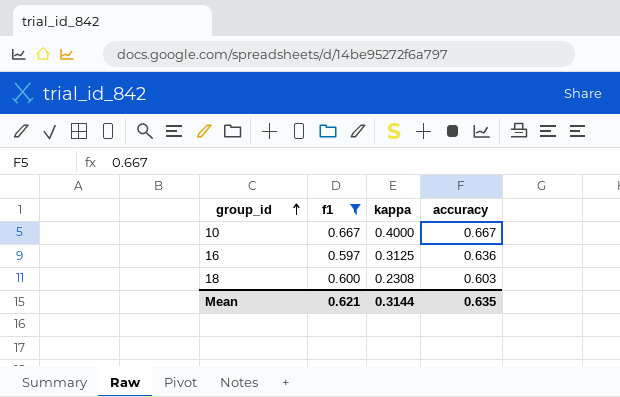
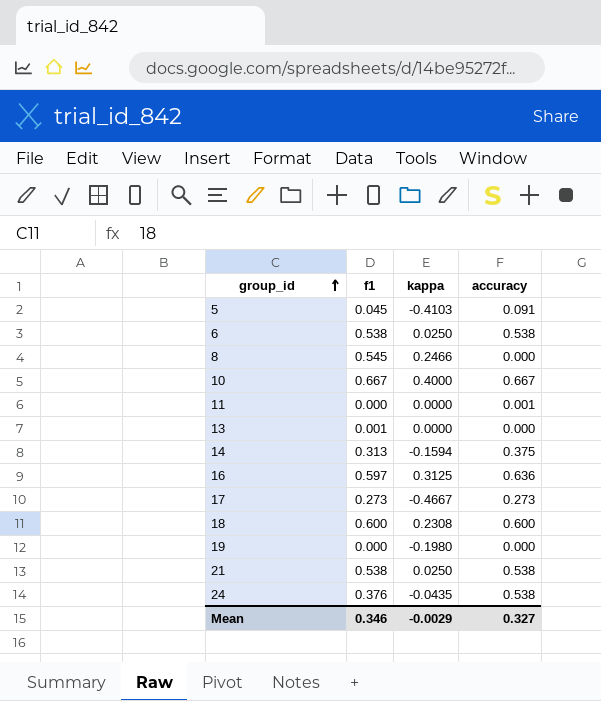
filter: f1 >= 0.597 -> none
18 | accuracy: 0.603 -> 0.600
Mean | f1: 0.621 -> 0.346
Mean | kappa: 0.3144 -> -0.0029
Mean | accuracy: 0.635 -> 0.327

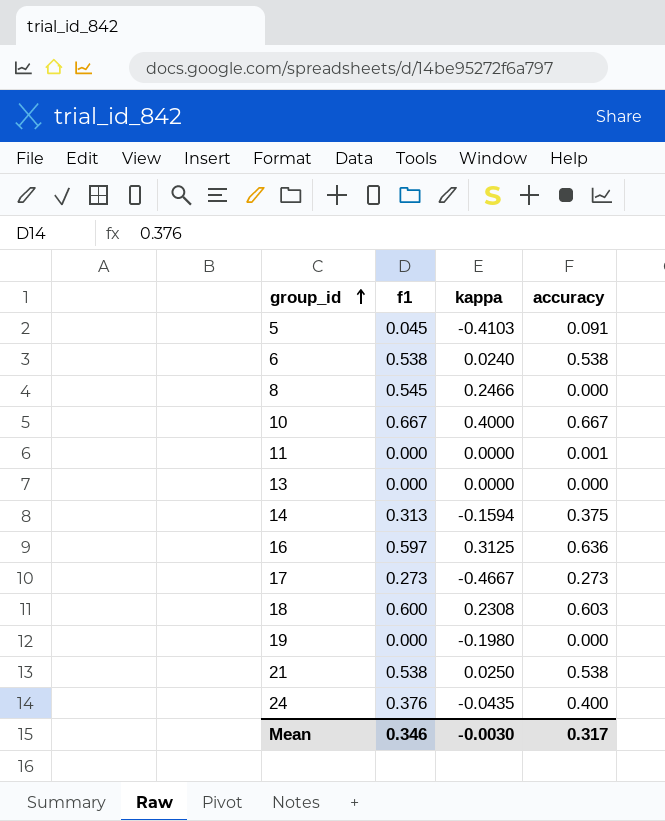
6 | kappa: 0.0250 -> 0.0240
13 | f1: 0.001 -> 0.000
18 | accuracy: 0.600 -> 0.603
24 | accuracy: 0.538 -> 0.400
Mean | kappa: -0.0029 -> -0.0030
Mean | accuracy: 0.327 -> 0.317

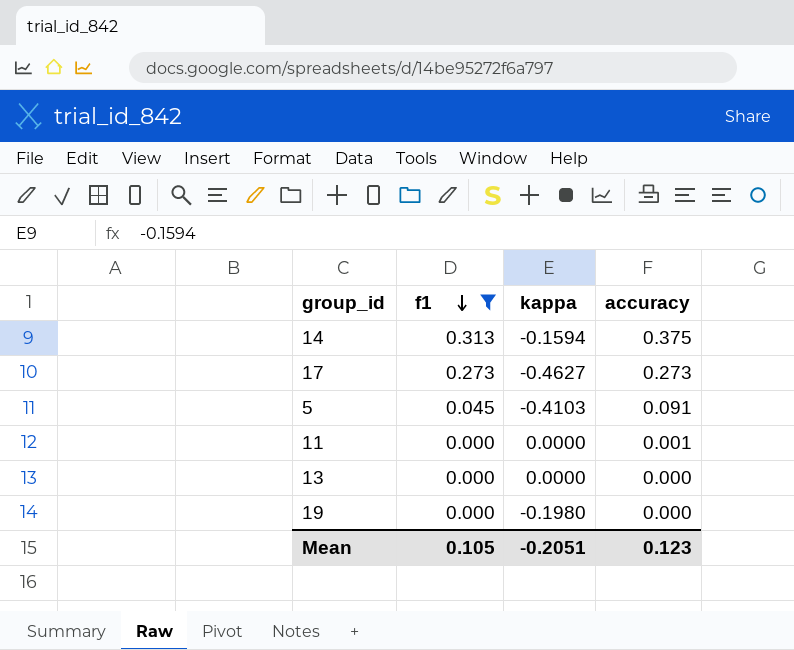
filter: none -> f1 <= 0.313
row order: group_id ascending -> f1 descending
17 | kappa: -0.4667 -> -0.4627
Mean | f1: 0.346 -> 0.105
Mean | kappa: -0.0030 -> -0.2051
Mean | accuracy: 0.317 -> 0.123

